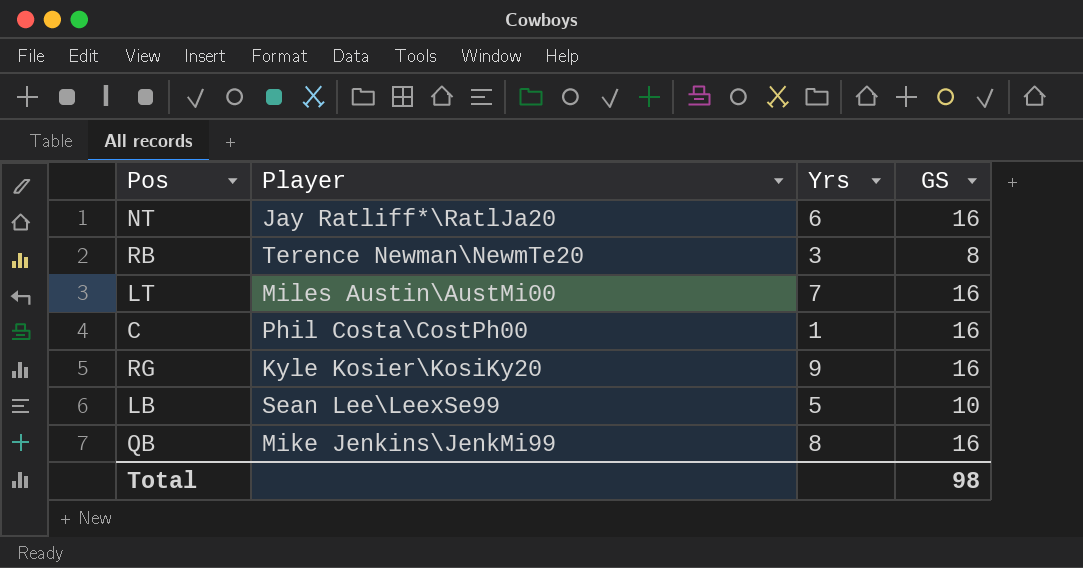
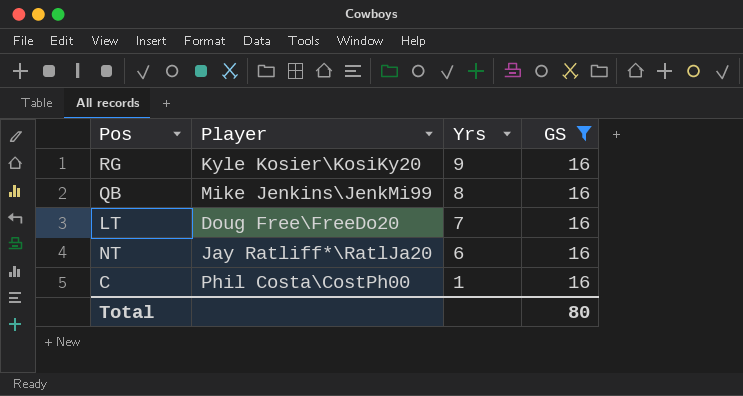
filter: none -> GS = 16
row order: none -> Yrs descending
LT | Player: Miles Austin\AustMi00 -> Doug Free\FreeDo20
Total | GS: 98 -> 80

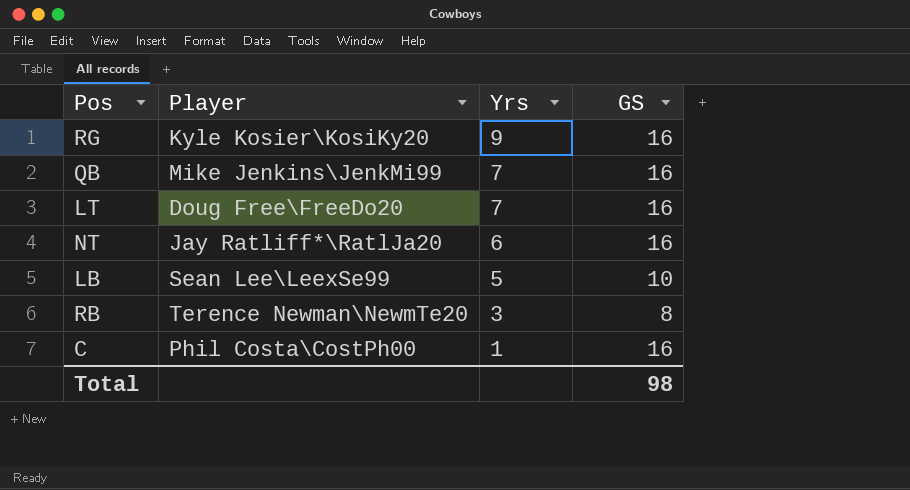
filter: GS = 16 -> none
QB | Yrs: 8 -> 7
Total | GS: 80 -> 98

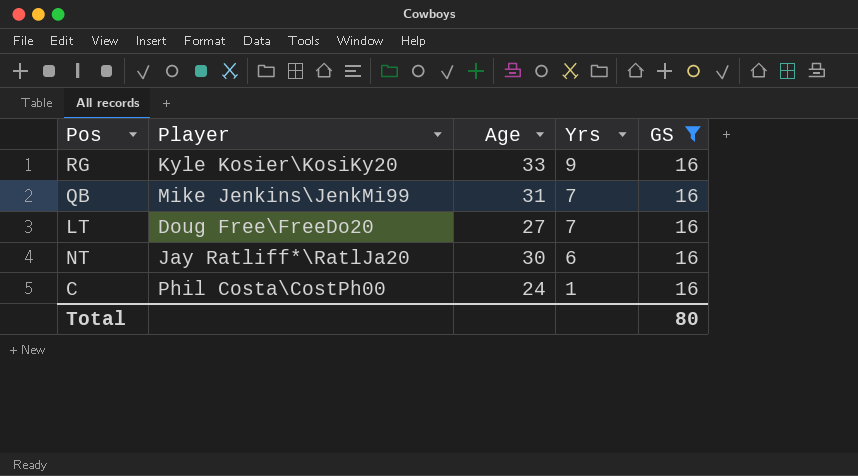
filter: none -> GS = 16
column Age | position: none -> 3
Total | GS: 98 -> 80

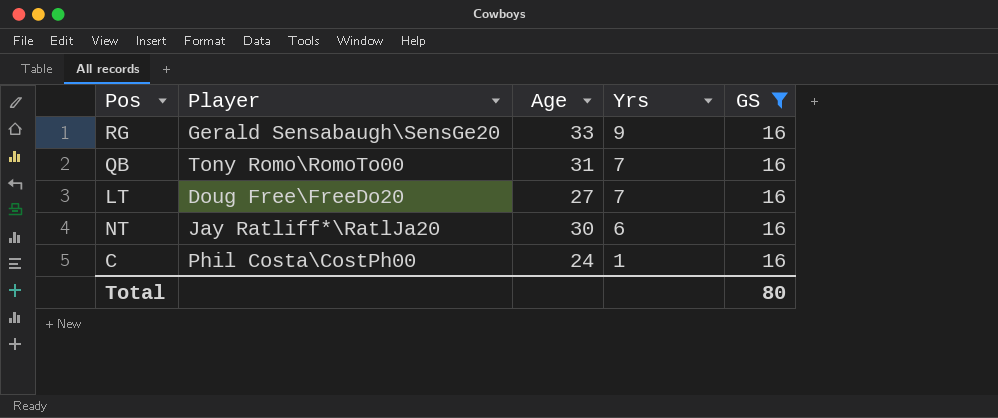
RG | Player: Kyle Kosier\KosiKy20 -> Gerald Sensabaugh\SensGe20
QB | Player: Mike Jenkins\JenkMi99 -> Tony Romo\RomoTo00

